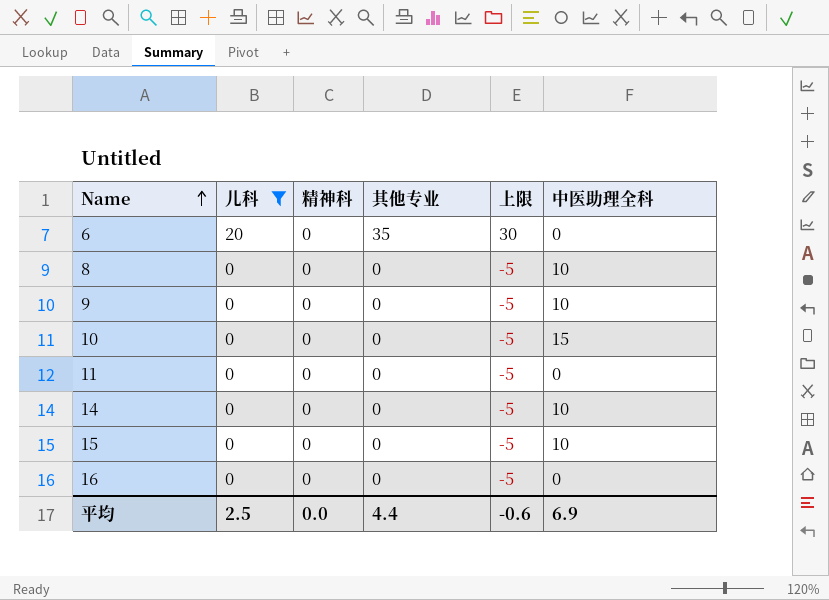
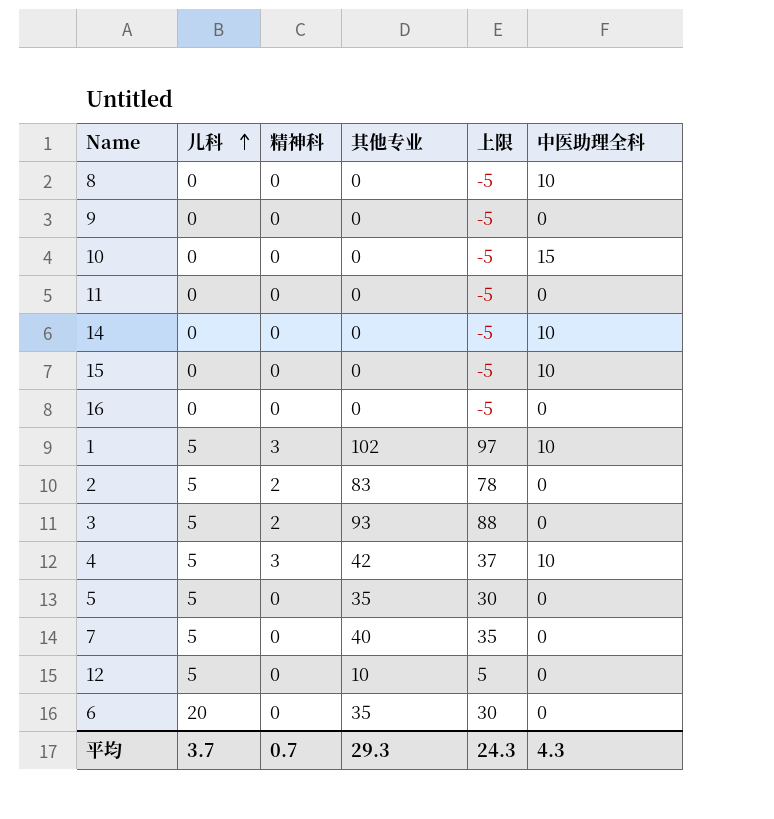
filter: 儿科 != 5 -> none
row order: Name ascending -> 儿科 ascending
9 | 中医助理全科: 10 -> 0
平均 | 儿科: 2.5 -> 3.7
平均 | 精神科: 0.0 -> 0.7
平均 | 其他专业: 4.4 -> 29.3
平均 | 上限: -0.6 -> 24.3
平均 | 中医助理全科: 6.9 -> 4.3

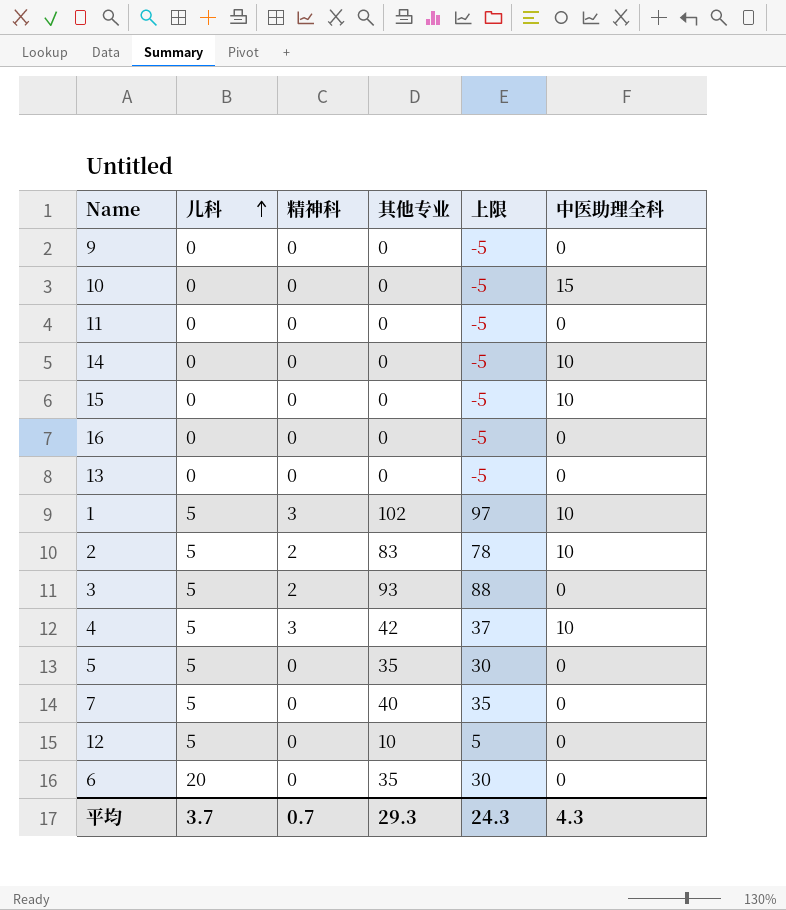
row 8: 0 | 0 | 0 | -5 | 10 -> none
row 13: none -> 0 | 0 | 0 | -5 | 0
2 | 中医助理全科: 0 -> 10

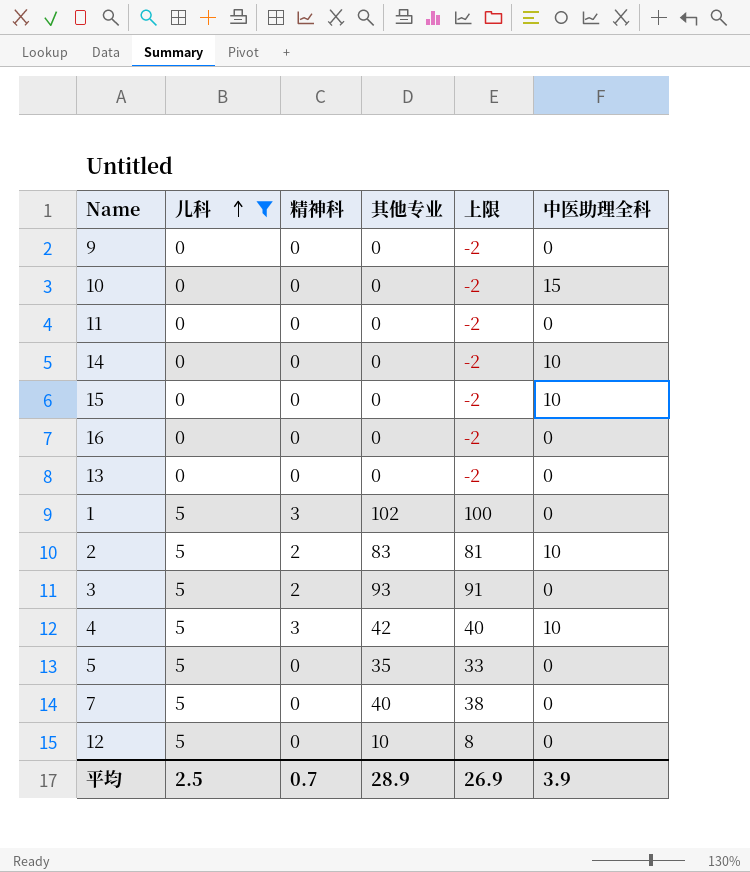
filter: none -> 儿科 != 20
column 上限 | formula: [其他专业] - 5 -> [其他专业] - 2
1 | 中医助理全科: 10 -> 0
平均 | 儿科: 3.7 -> 2.5
平均 | 其他专业: 29.3 -> 28.9
平均 | 上限: 24.3 -> 26.9
平均 | 中医助理全科: 4.3 -> 3.9

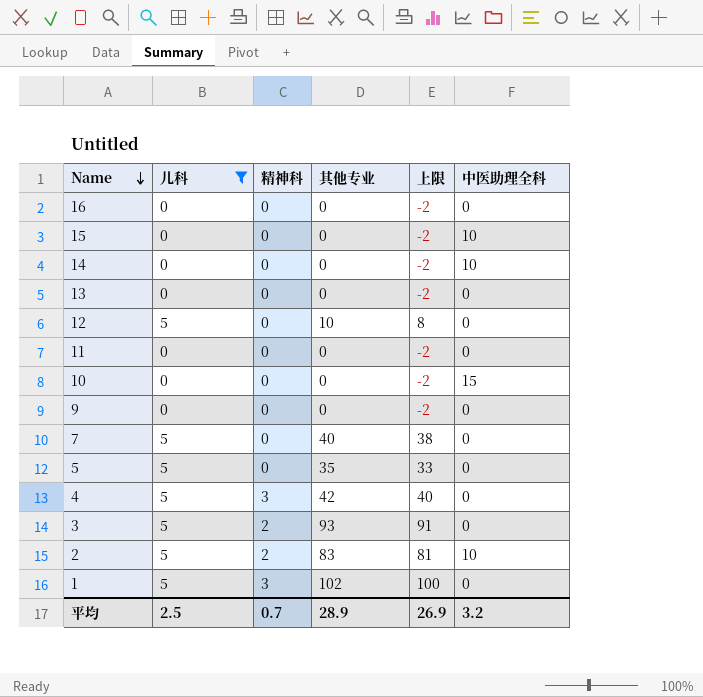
row order: 儿科 ascending -> Name descending
4 | 中医助理全科: 10 -> 0
平均 | 中医助理全科: 3.9 -> 3.2

